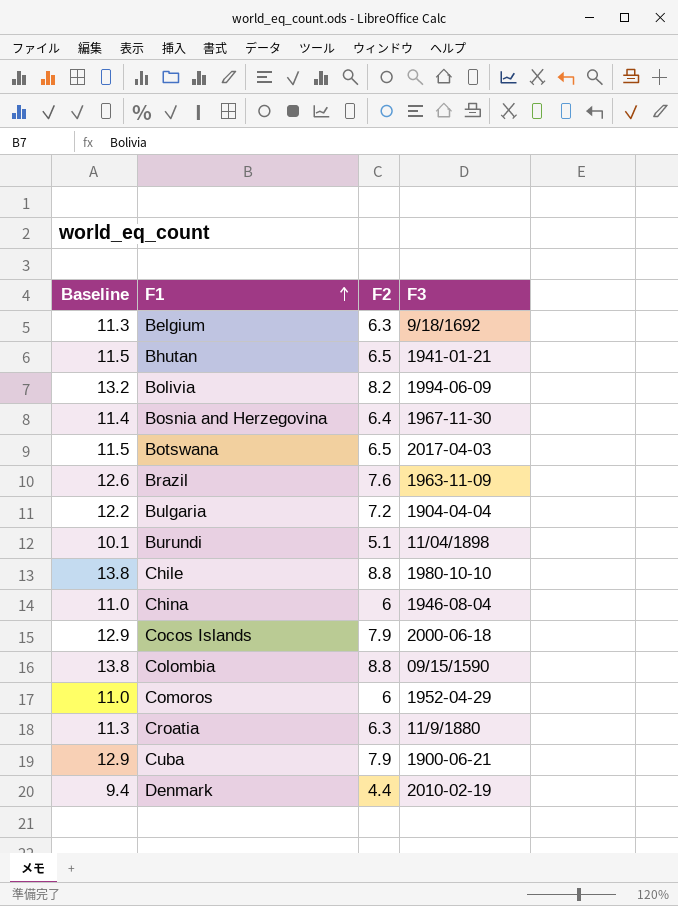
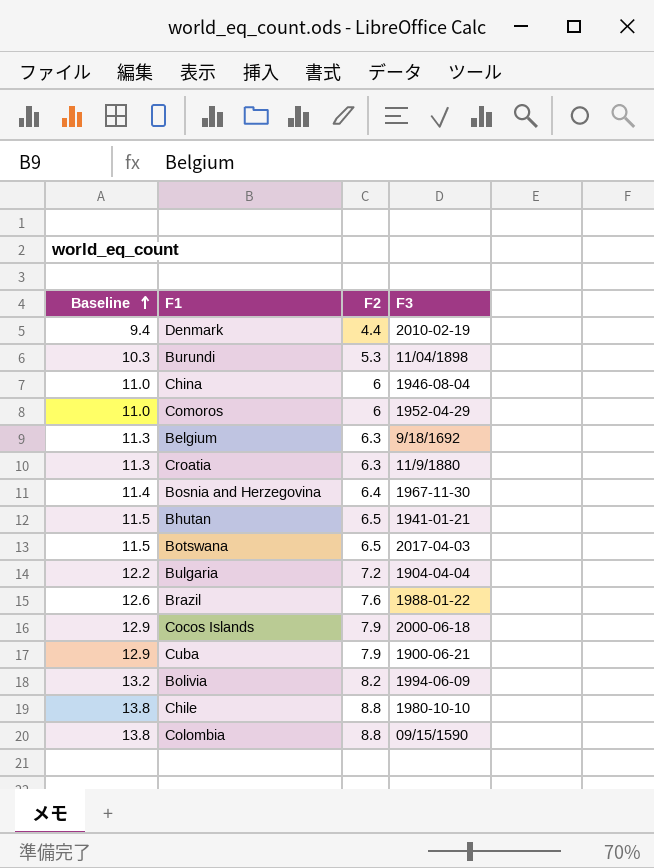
row order: F1 ascending -> Baseline ascending
Burundi | Baseline: 10.1 -> 10.3
Burundi | F2: 5.1 -> 5.3
Brazil | F3: 1963-11-09 -> 1988-01-22

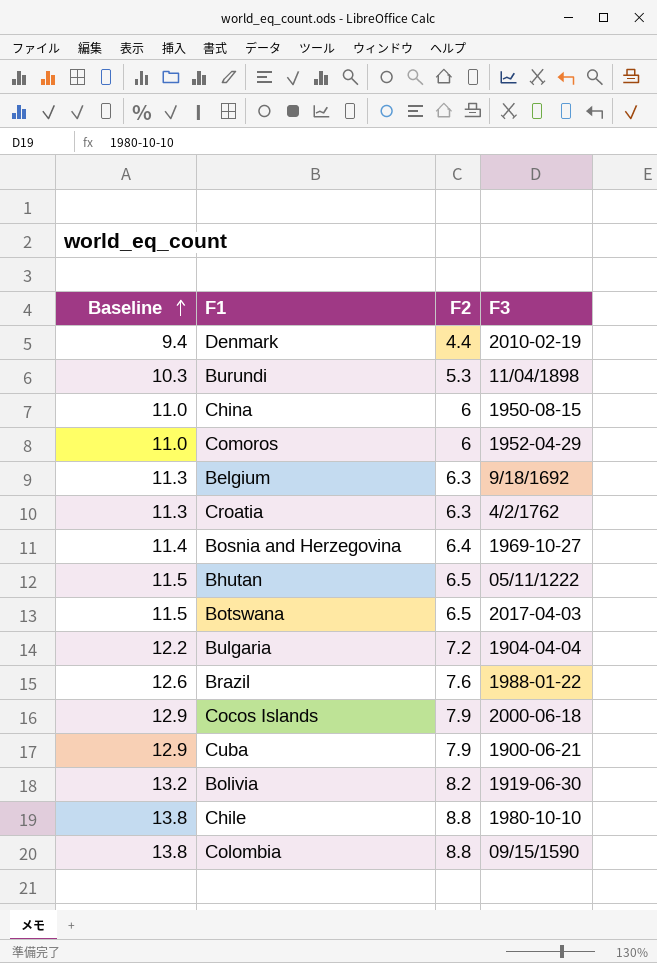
China | F3: 1946-08-04 -> 1950-08-15
Croatia | F3: 11/9/1880 -> 4/2/1762
Bosnia and Herzegovina | F3: 1967-11-30 -> 1969-10-27
Bhutan | F3: 1941-01-21 -> 05/11/1222
Bolivia | F3: 1994-06-09 -> 1919-06-30

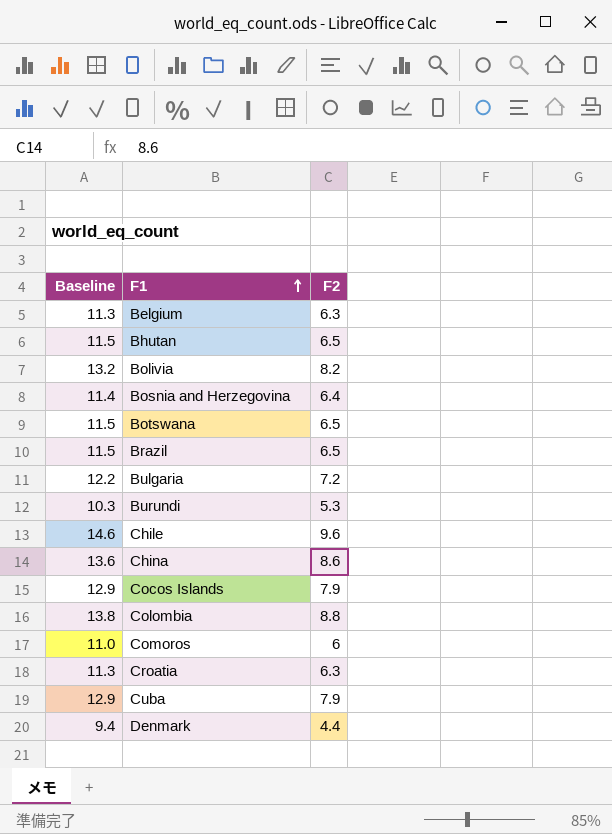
row order: Baseline ascending -> F1 ascending
column F3 | position: 4 -> none
Brazil | Baseline: 12.6 -> 11.5
Brazil | F2: 7.6 -> 6.5
Chile | Baseline: 13.8 -> 14.6
Chile | F2: 8.8 -> 9.6
China | Baseline: 11.0 -> 13.6
China | F2: 6 -> 8.6

